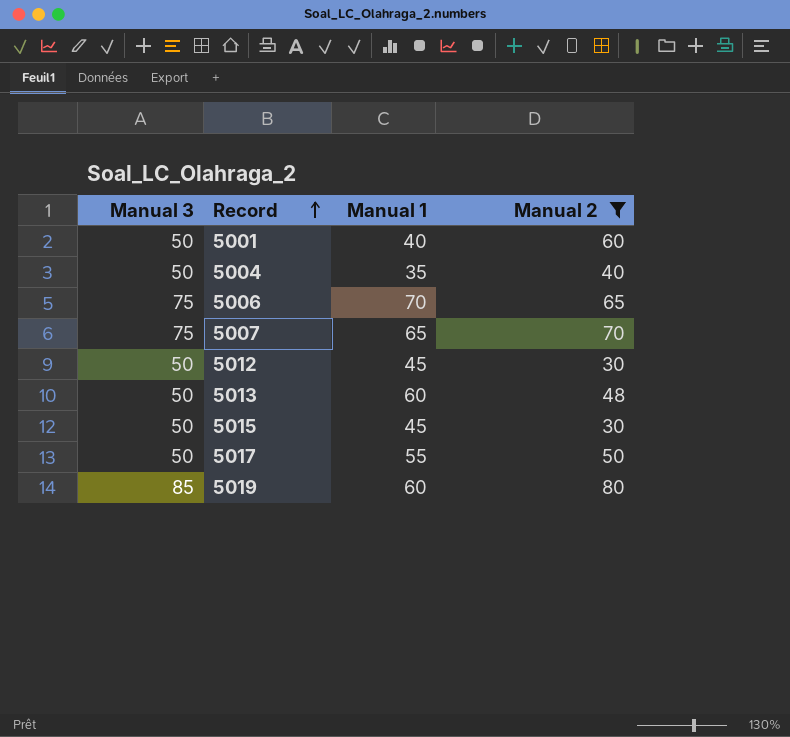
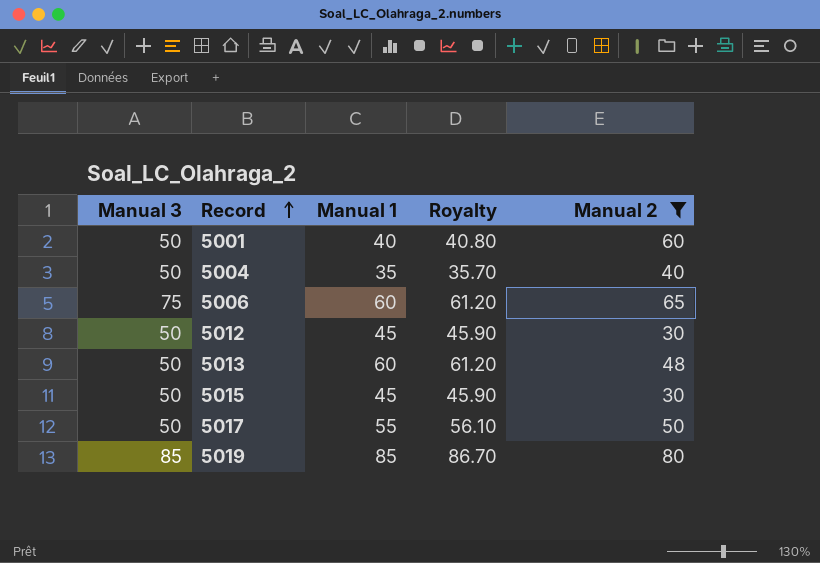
column Royalty | formula: none -> [Manual 1] * 1.02
row 5007: 75 | 65 | 70 -> none
5006 | Manual 1: 70 -> 60
5019 | Manual 1: 60 -> 85

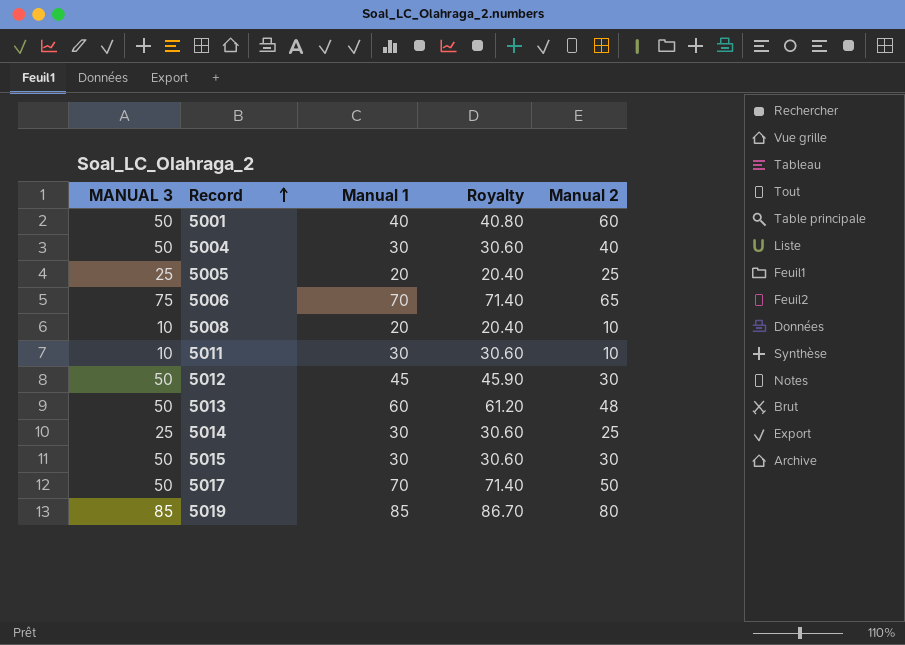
filter: Manual 2 >= 30 -> none
column name: Manual 3 -> MANUAL 3
5004 | Manual 1: 35 -> 30
5004 | Royalty: 35.70 -> 30.60
5006 | Manual 1: 60 -> 70
5006 | Royalty: 61.20 -> 71.40
5015 | Manual 1: 45 -> 30
5015 | Royalty: 45.90 -> 30.60
5017 | Manual 1: 55 -> 70
5017 | Royalty: 56.10 -> 71.40

